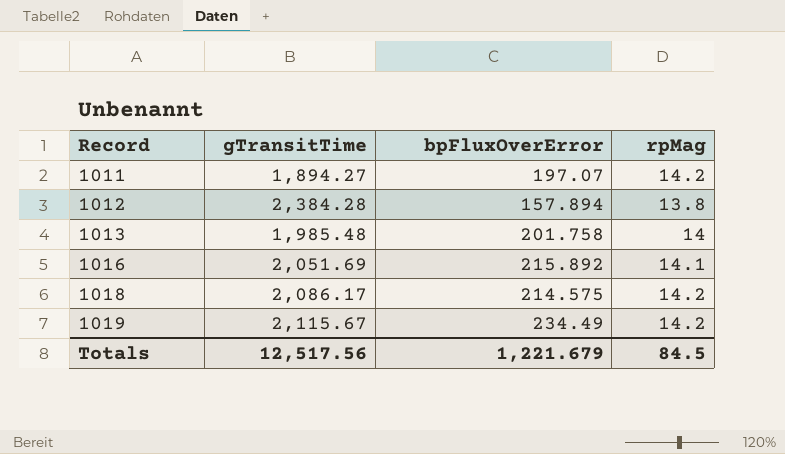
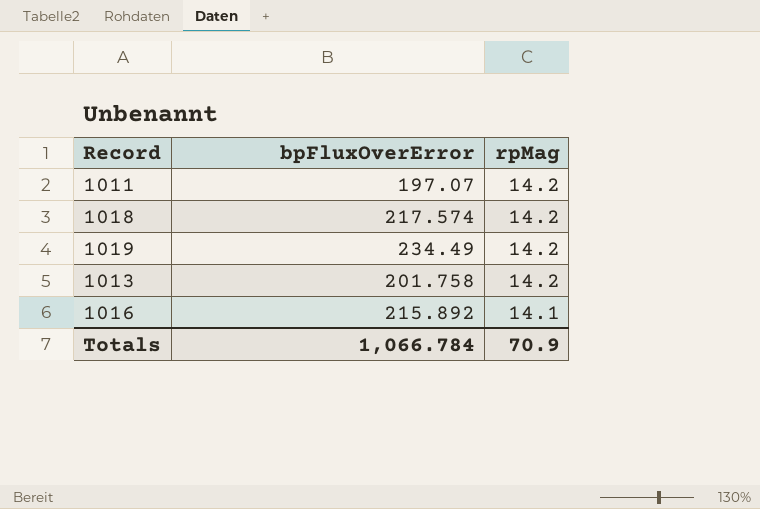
row order: Record ascending -> rpMag descending
column gTransitTime | position: 2 -> none
row 1012: 2,384.28 | 157.894 | 13.8 -> none
1018 | bpFluxOverError: 214.575 -> 217.574
1013 | rpMag: 14 -> 14.2
Totals | bpFluxOverError: 1,221.679 -> 1,066.784
Totals | rpMag: 84.5 -> 70.9

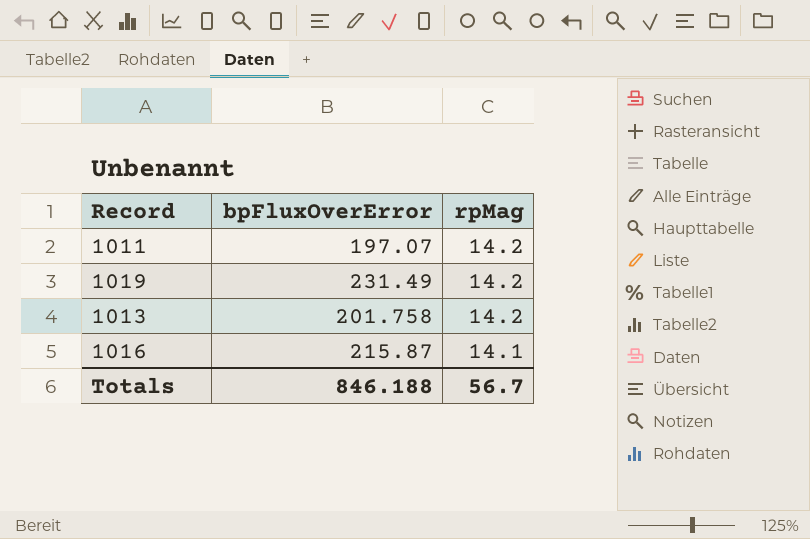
row 1018: 217.574 | 14.2 -> none
1019 | bpFluxOverError: 234.49 -> 231.49
1016 | bpFluxOverError: 215.892 -> 215.87
Totals | bpFluxOverError: 1,066.784 -> 846.188
Totals | rpMag: 70.9 -> 56.7

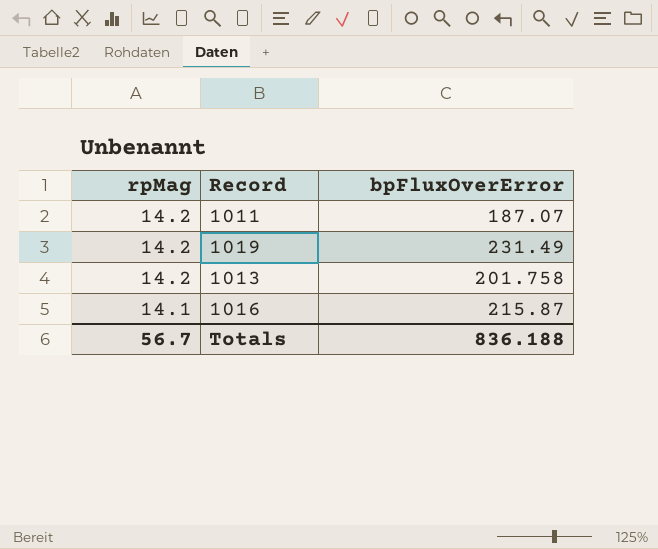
column rpMag | position: 3 -> 1
1011 | bpFluxOverError: 197.07 -> 187.07
Totals | bpFluxOverError: 846.188 -> 836.188

